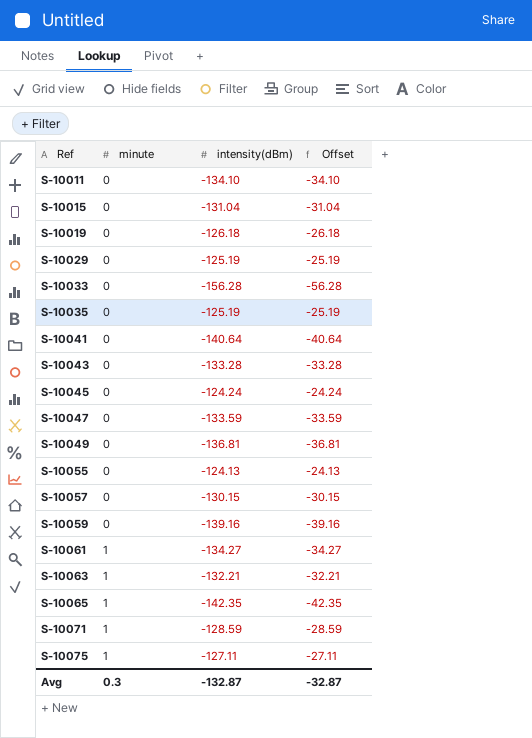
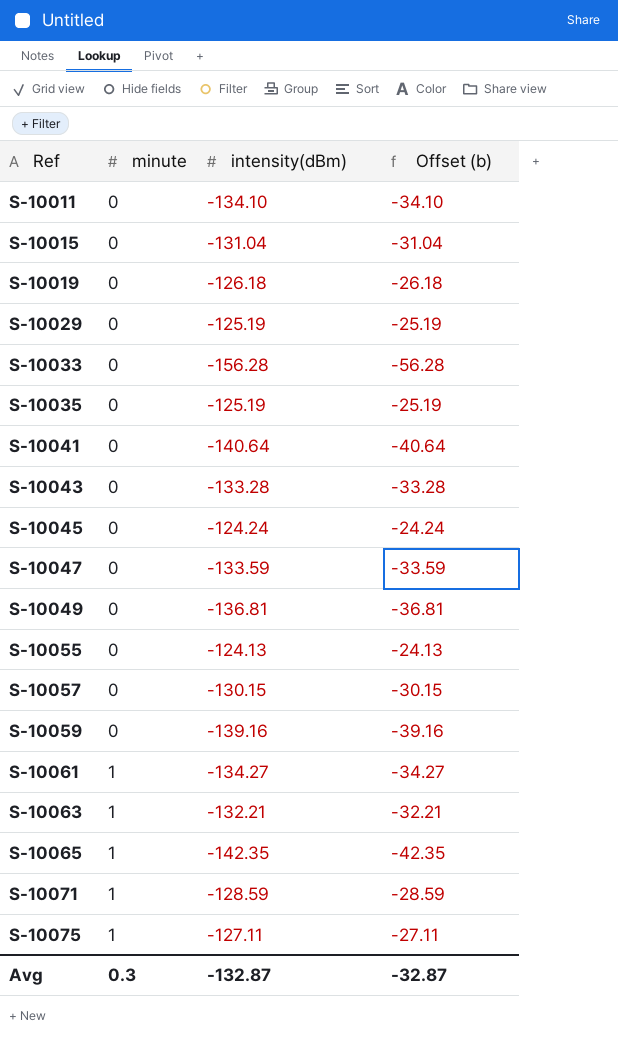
column name: Offset -> Offset (b)

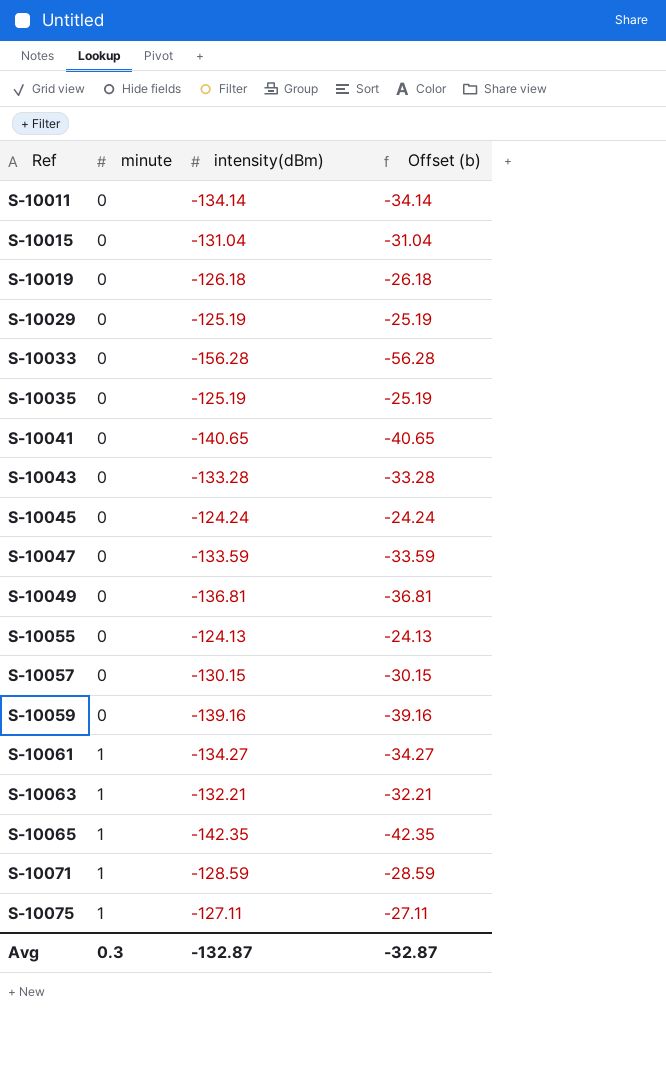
S-10011 | intensity(dBm): -134.10 -> -134.14
S-10011 | Offset (b): -34.10 -> -34.14
S-10041 | intensity(dBm): -140.64 -> -140.65
S-10041 | Offset (b): -40.64 -> -40.65

